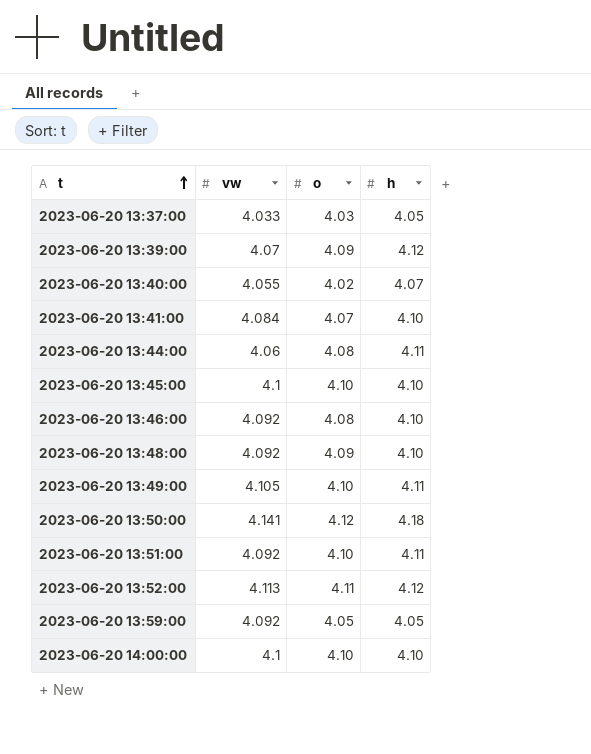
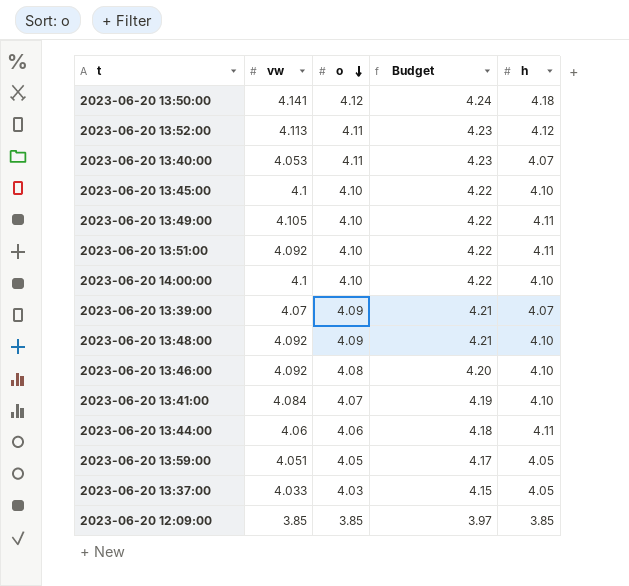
row order: t ascending -> o descending
column Budget | formula: none -> [o] * 1.03
2023-06-20 13:40:00 | vw: 4.055 -> 4.053
2023-06-20 13:40:00 | o: 4.02 -> 4.11
2023-06-20 13:39:00 | h: 4.12 -> 4.07
2023-06-20 13:44:00 | o: 4.08 -> 4.06
2023-06-20 13:59:00 | vw: 4.092 -> 4.051
row 2023-06-20 12:09:00: none -> 3.85 | 3.85 | 3.97 | 3.85

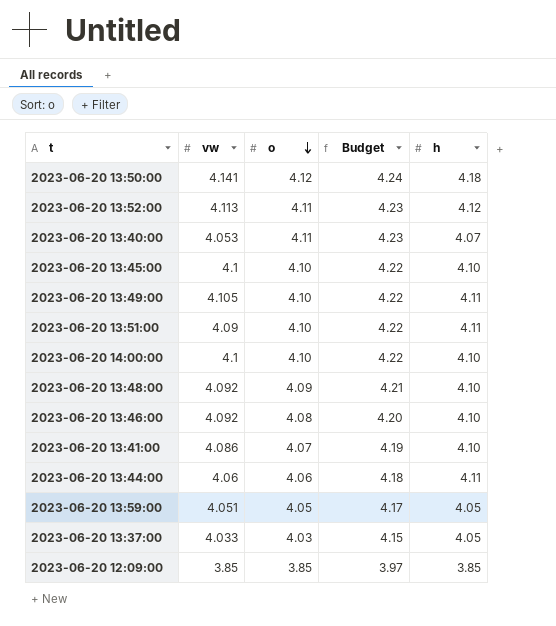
row 2023-06-20 13:39:00: 4.07 | 4.09 | 4.21 | 4.07 -> none
2023-06-20 13:51:00 | vw: 4.092 -> 4.09
2023-06-20 13:41:00 | vw: 4.084 -> 4.086

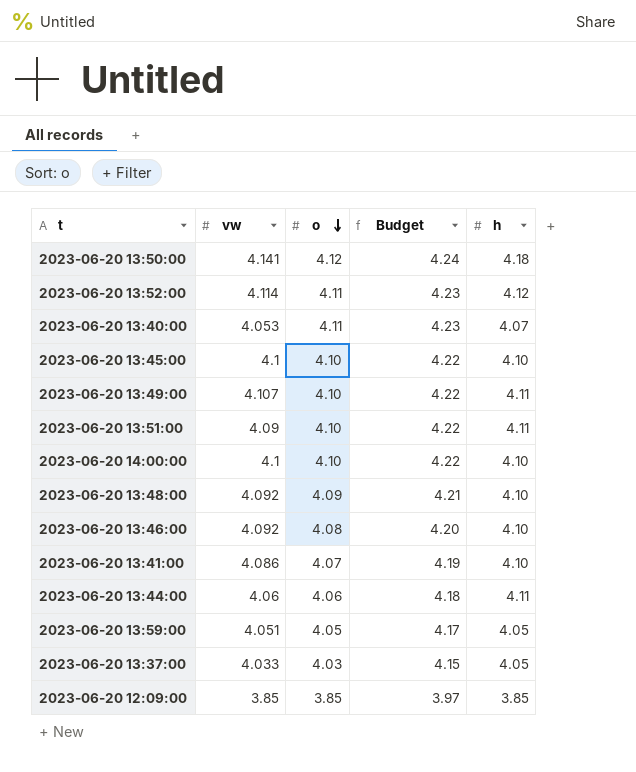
2023-06-20 13:52:00 | vw: 4.113 -> 4.114
2023-06-20 13:49:00 | vw: 4.105 -> 4.107

